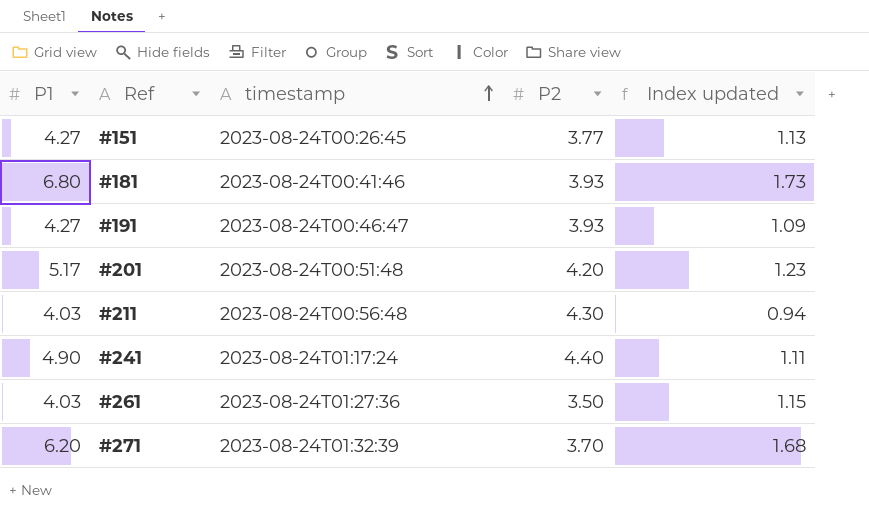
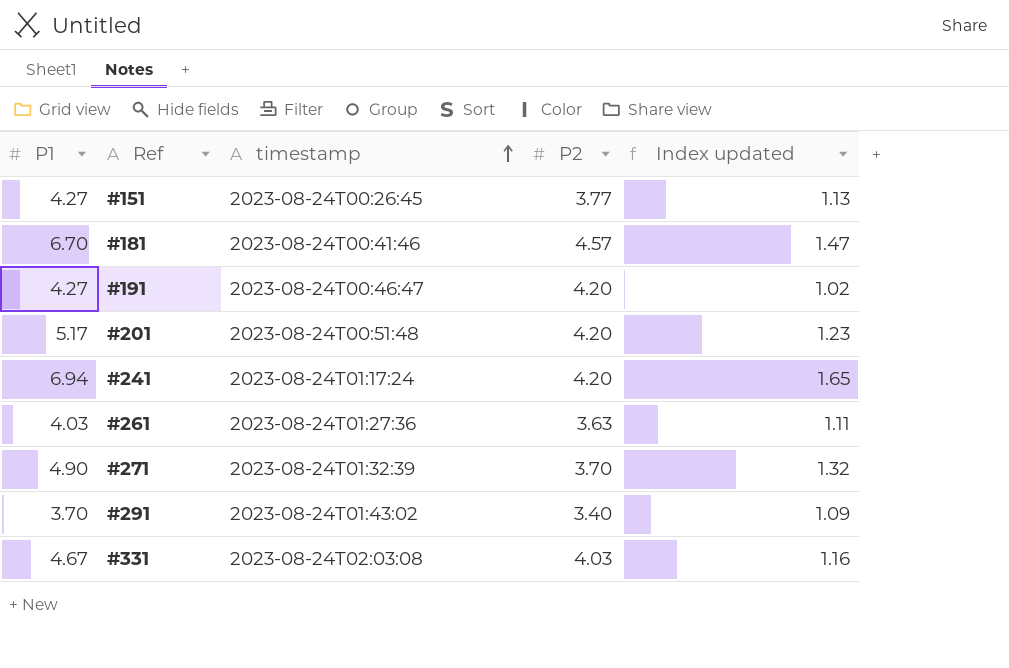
row #211: 4.03 | 2023-08-24T00:56:48 | 4.30 | 0.94 -> none
#181 | P1: 6.80 -> 6.70
#181 | P2: 3.93 -> 4.57
#181 | Index updated: 1.73 -> 1.47
#191 | P2: 3.93 -> 4.20
#191 | Index updated: 1.09 -> 1.02
#241 | P1: 4.90 -> 6.94
#241 | P2: 4.40 -> 4.20
#241 | Index updated: 1.11 -> 1.65
#261 | P2: 3.50 -> 3.63
#261 | Index updated: 1.15 -> 1.11
#271 | P1: 6.20 -> 4.90
#271 | Index updated: 1.68 -> 1.32
row #291: none -> 3.70 | 2023-08-24T01:43:02 | 3.40 | 1.09
row #331: none -> 4.67 | 2023-08-24T02:03:08 | 4.03 | 1.16

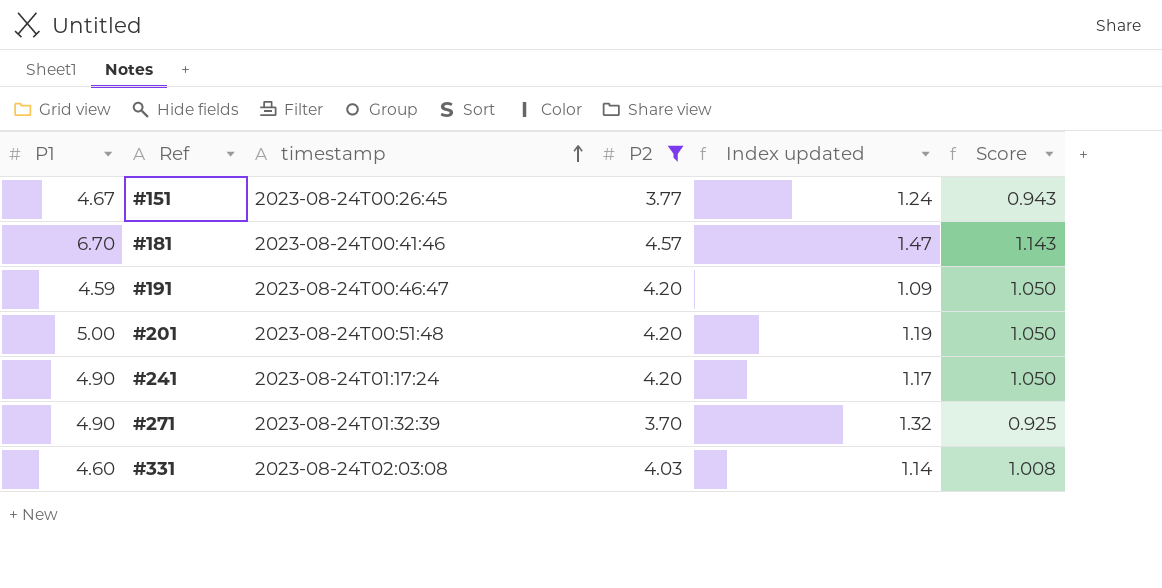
filter: none -> P2 >= 3.70
column Score | formula: none -> [P2] * 0.25
#151 | P1: 4.27 -> 4.67
#151 | Index updated: 1.13 -> 1.24
#191 | P1: 4.27 -> 4.59
#191 | Index updated: 1.02 -> 1.09
#201 | P1: 5.17 -> 5.00
#201 | Index updated: 1.23 -> 1.19
#241 | P1: 6.94 -> 4.90
#241 | Index updated: 1.65 -> 1.17
#331 | P1: 4.67 -> 4.60
#331 | Index updated: 1.16 -> 1.14

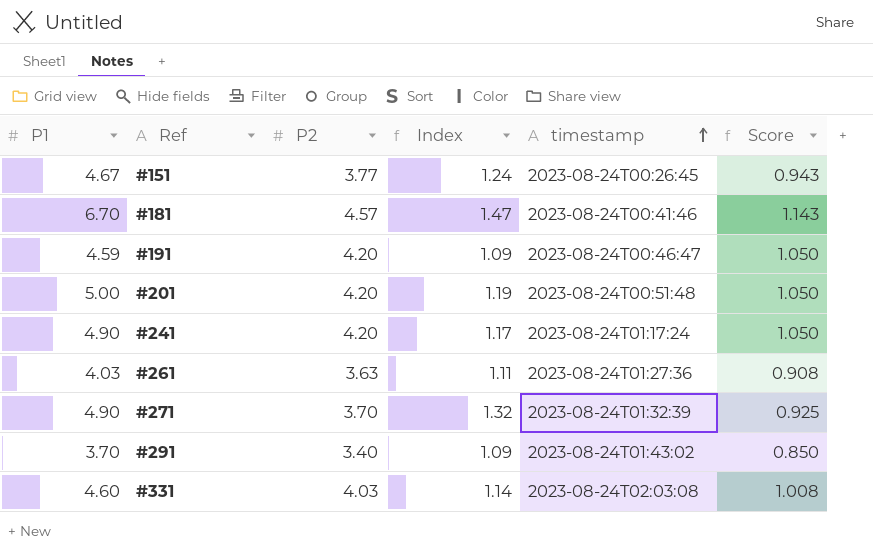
filter: P2 >= 3.70 -> none
column name: Index updated -> Index
column timestamp | position: 3 -> 5

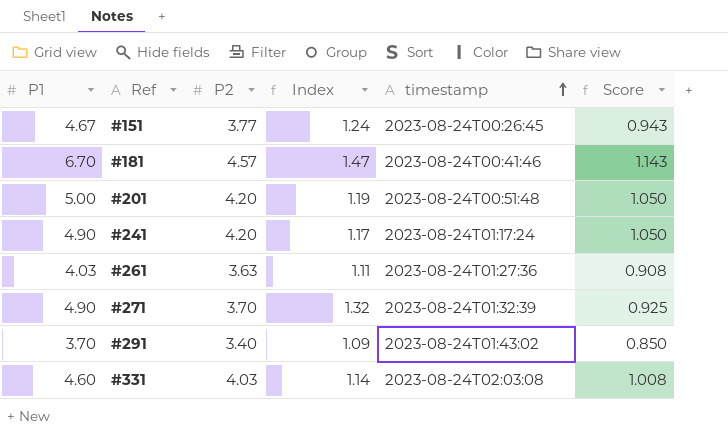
row #191: 4.59 | 4.20 | 1.09 | 2023-08-24T00:46:47 | 1.050 -> none

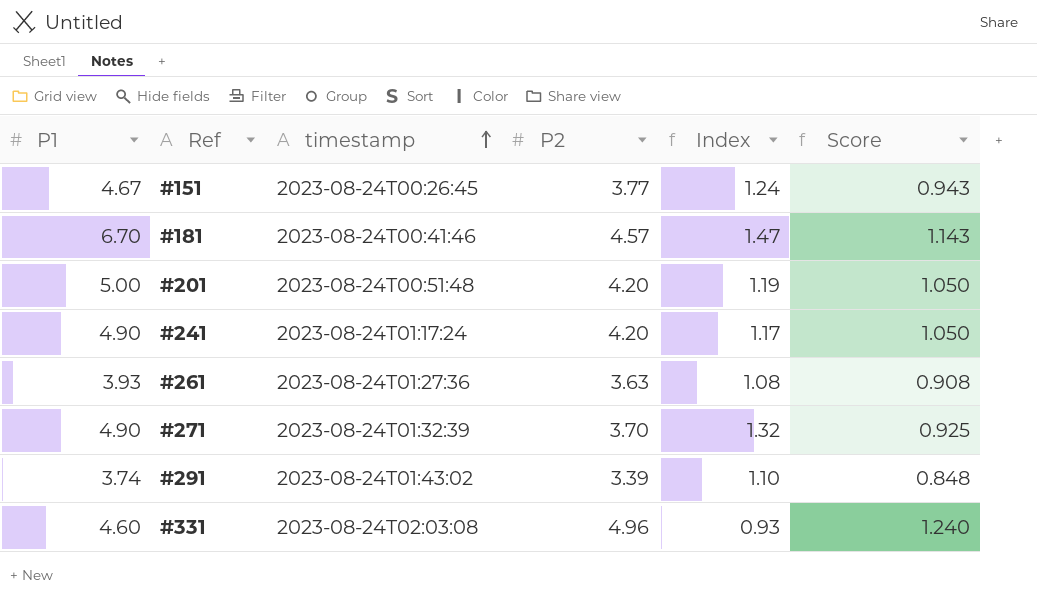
column timestamp | position: 5 -> 3
#261 | P1: 4.03 -> 3.93
#261 | Index: 1.11 -> 1.08
#291 | P1: 3.70 -> 3.74
#291 | P2: 3.40 -> 3.39
#291 | Index: 1.09 -> 1.10
#291 | Score: 0.850 -> 0.848
#331 | P2: 4.03 -> 4.96
#331 | Index: 1.14 -> 0.93
#331 | Score: 1.008 -> 1.240

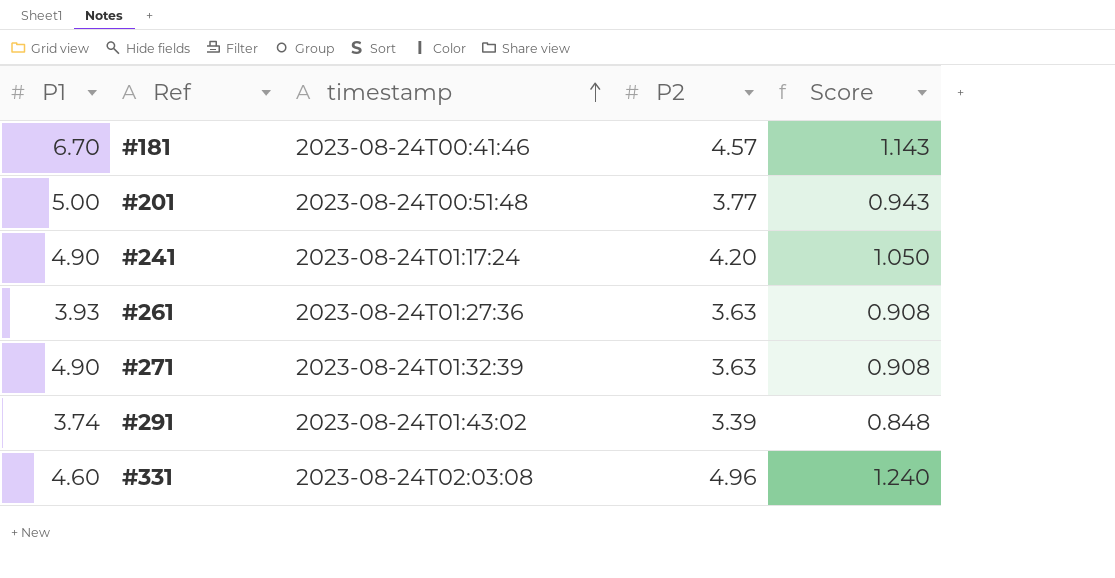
column Index | formula: [P1] / [P2] -> none
row #151: 4.67 | 2023-08-24T00:26:45 | 3.77 | 1.24 | 0.943 -> none
#201 | P2: 4.20 -> 3.77
#201 | Score: 1.050 -> 0.943
#271 | P2: 3.70 -> 3.63
#271 | Score: 0.925 -> 0.908

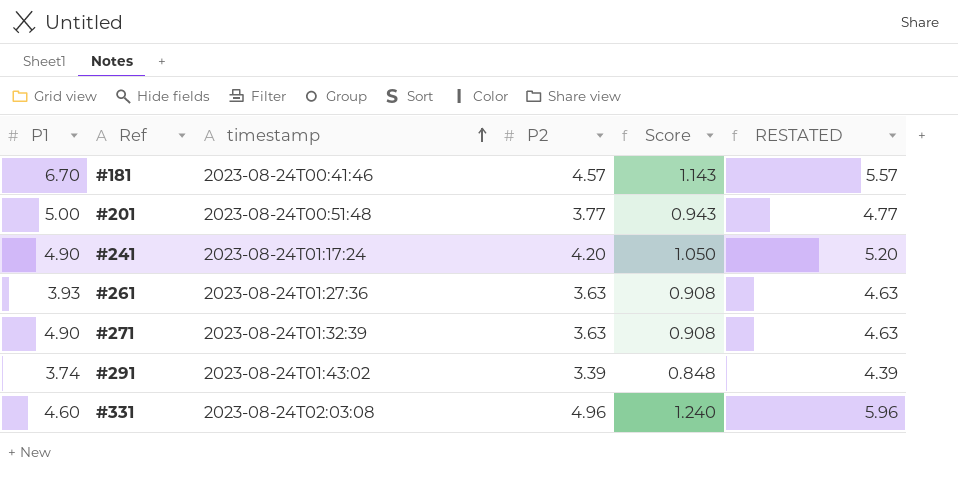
column RESTATED | formula: none -> [P2] + 1

